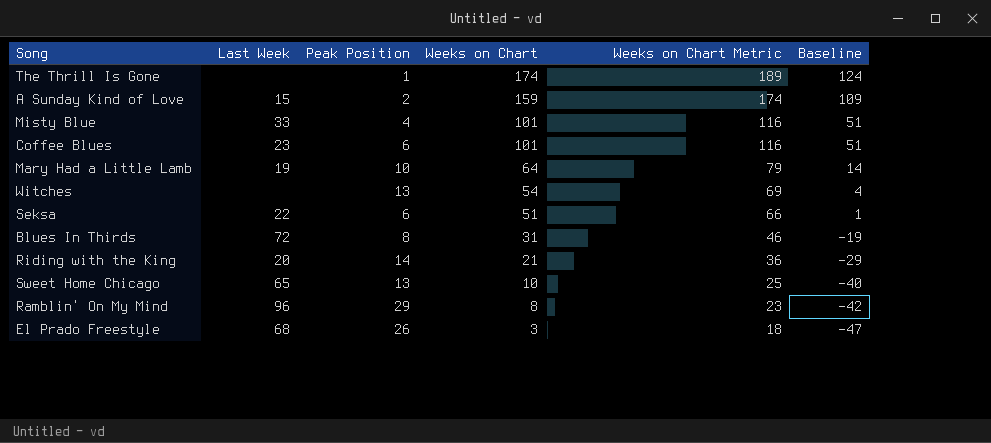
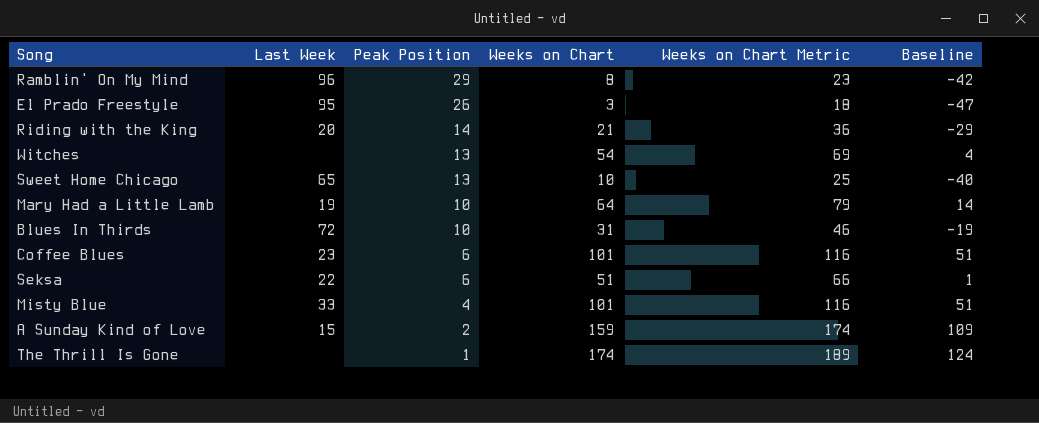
row order: Weeks on Chart descending -> Peak Position descending
El Prado Freestyle | Last Week: 68 -> 95
Blues In Thirds | Peak Position: 8 -> 10

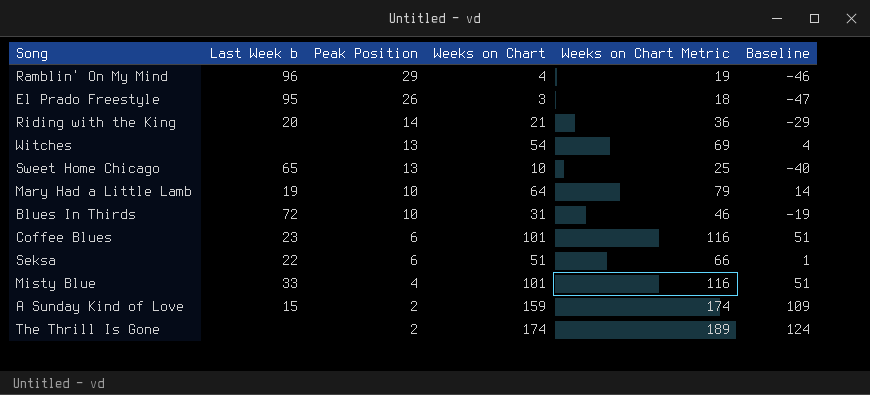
column name: Last Week -> Last Week b
Ramblin' On My Mind | Weeks on Chart: 8 -> 4
Ramblin' On My Mind | Weeks on Chart Metric: 23 -> 19
Ramblin' On My Mind | Baseline: -42 -> -46
The Thrill Is Gone | Peak Position: 1 -> 2

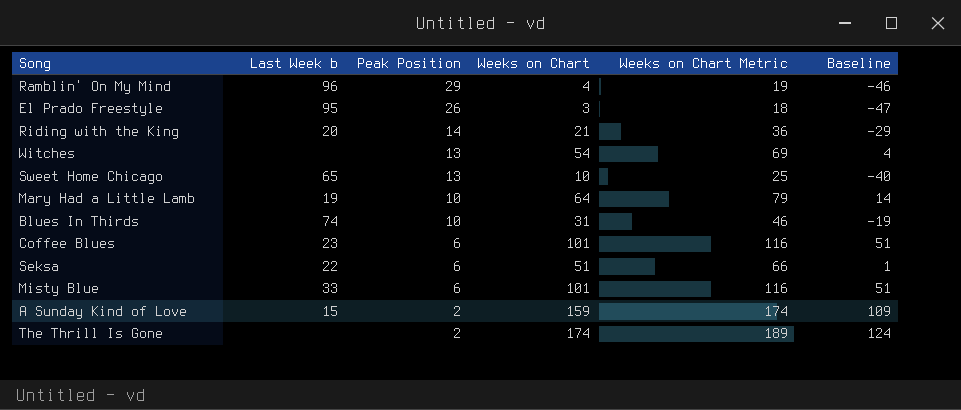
Blues In Thirds | Last Week b: 72 -> 74
Misty Blue | Peak Position: 4 -> 6

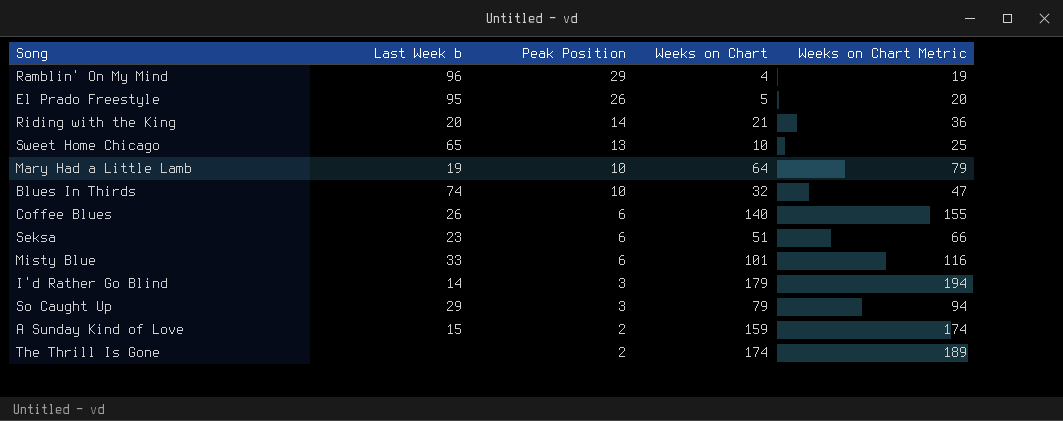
column Baseline | formula: [Weeks on Chart] - 50 -> none
row Witches: none | 13 | 54 | 69 | 4 -> none
El Prado Freestyle | Weeks on Chart: 3 -> 5
El Prado Freestyle | Weeks on Chart Metric: 18 -> 20
Blues In Thirds | Weeks on Chart: 31 -> 32
Blues In Thirds | Weeks on Chart Metric: 46 -> 47
Coffee Blues | Last Week b: 23 -> 26
Coffee Blues | Weeks on Chart: 101 -> 140
Coffee Blues | Weeks on Chart Metric: 116 -> 155
Seksa | Last Week b: 22 -> 23
row I'd Rather Go Blind: none -> 14 | 3 | 179 | 194
row So Caught Up: none -> 29 | 3 | 79 | 94

